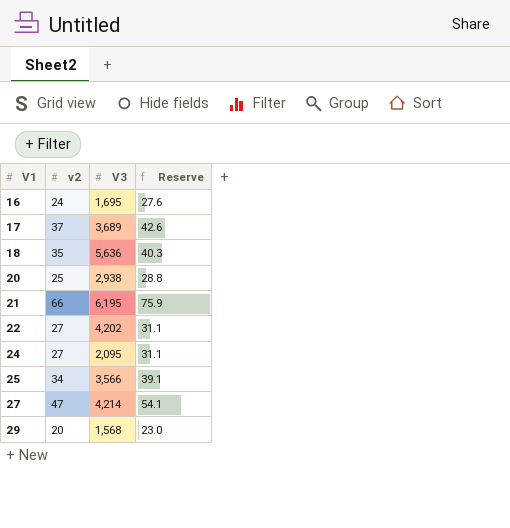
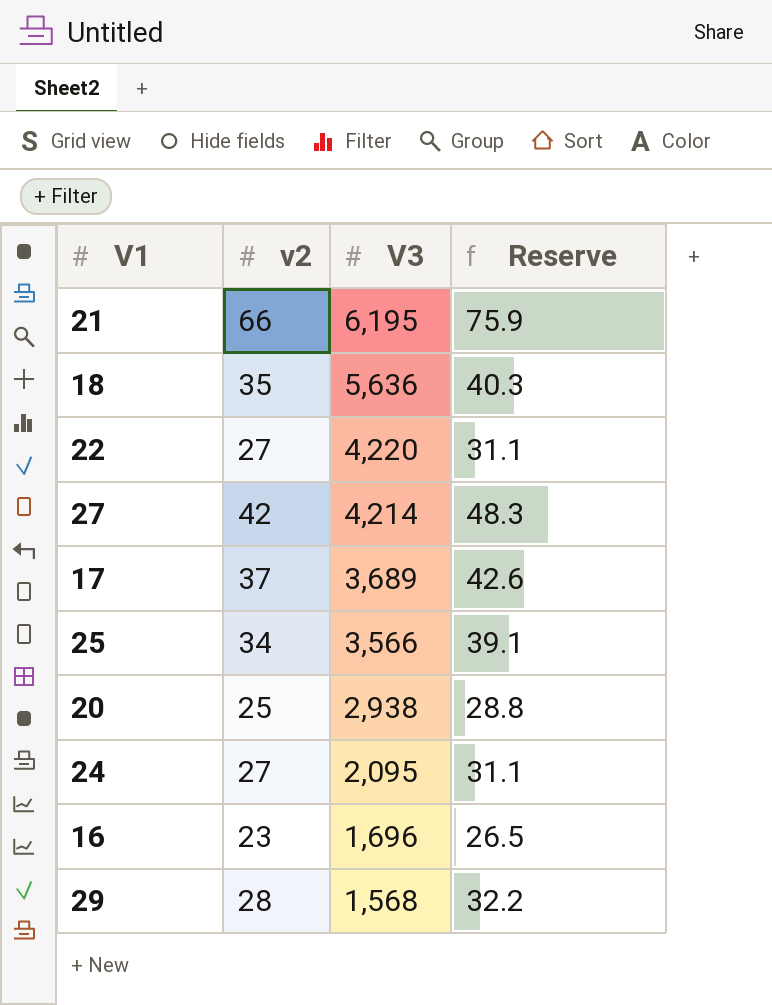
row order: V1 ascending -> V3 descending
22 | V3: 4,202 -> 4,220
27 | v2: 47 -> 42
27 | Reserve: 54.1 -> 48.3
16 | v2: 24 -> 23
16 | V3: 1,695 -> 1,696
16 | Reserve: 27.6 -> 26.5
29 | v2: 20 -> 28
29 | Reserve: 23.0 -> 32.2

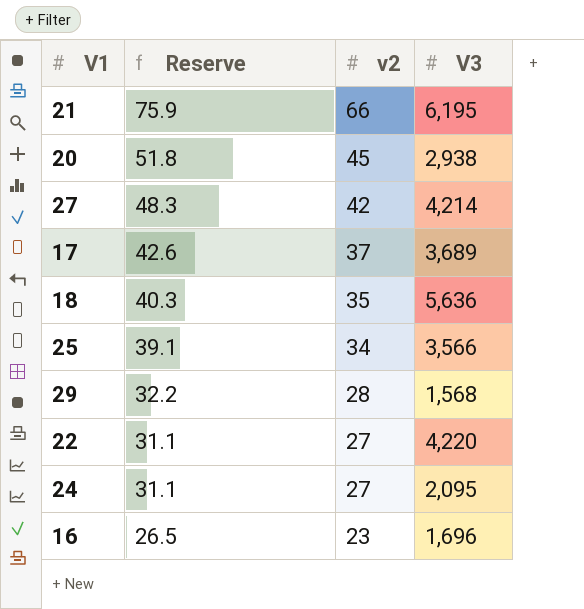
row order: V3 descending -> Reserve descending
column Reserve | position: 4 -> 2
20 | Reserve: 28.8 -> 51.8
20 | v2: 25 -> 45

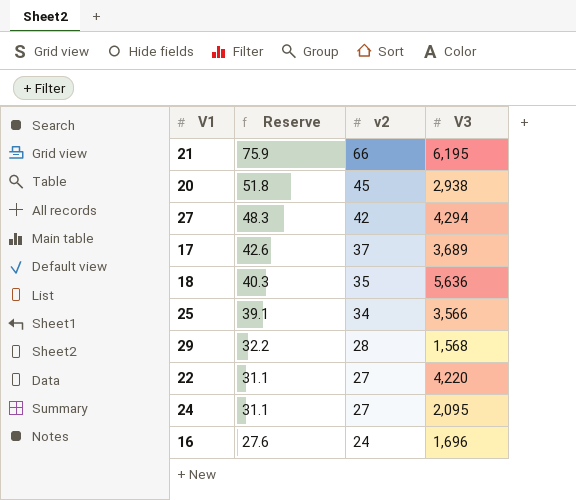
27 | V3: 4,214 -> 4,294
16 | Reserve: 26.5 -> 27.6
16 | v2: 23 -> 24

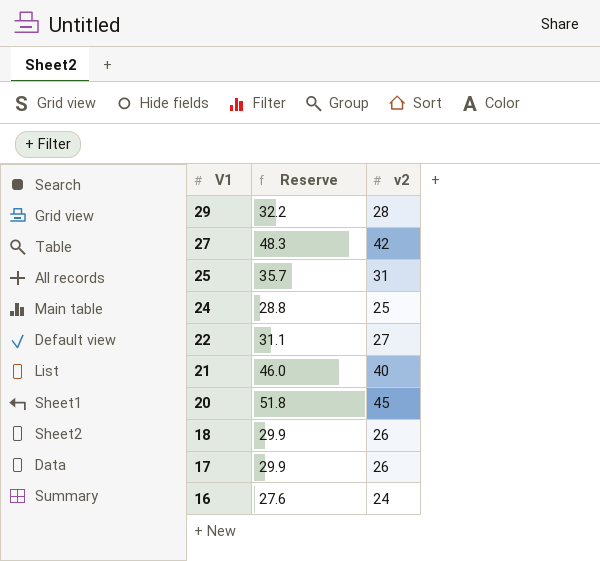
row order: Reserve descending -> V1 descending
column V3 | position: 4 -> none
25 | Reserve: 39.1 -> 35.7
25 | v2: 34 -> 31
24 | Reserve: 31.1 -> 28.8
24 | v2: 27 -> 25
21 | Reserve: 75.9 -> 46.0
21 | v2: 66 -> 40
18 | Reserve: 40.3 -> 29.9
18 | v2: 35 -> 26
17 | Reserve: 42.6 -> 29.9
17 | v2: 37 -> 26

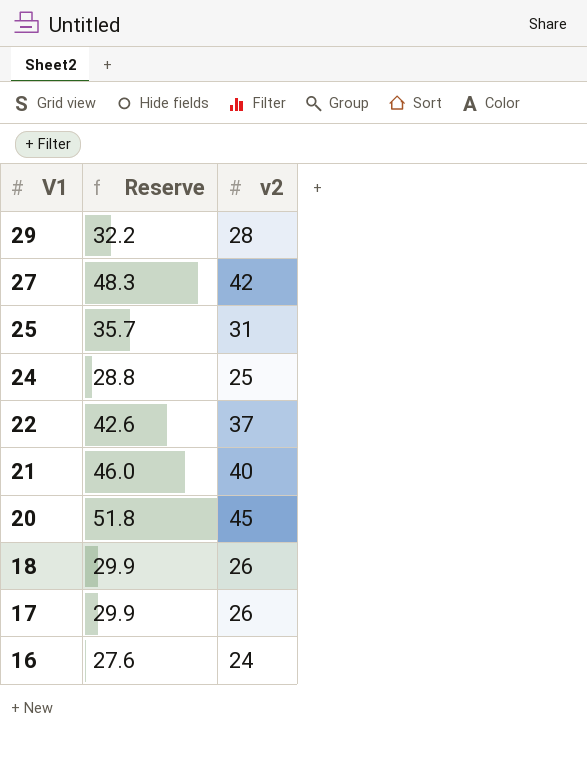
22 | Reserve: 31.1 -> 42.6
22 | v2: 27 -> 37

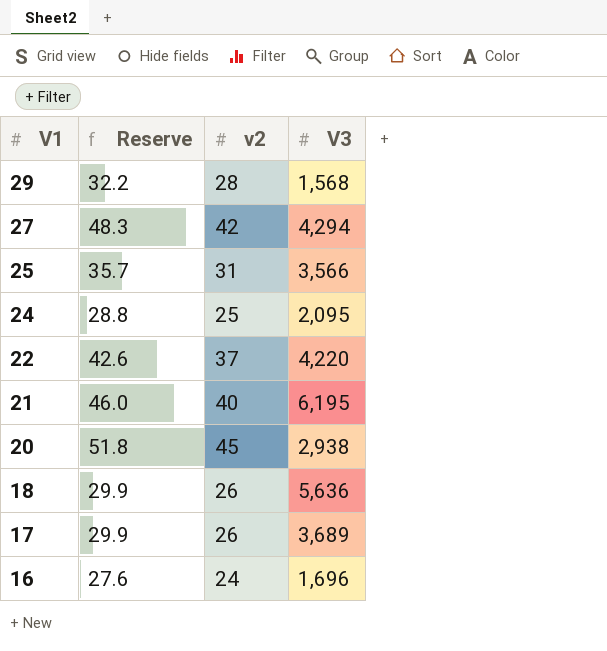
column V3 | position: none -> 4

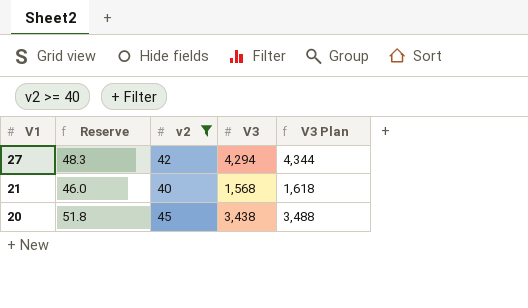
filter: none -> v2 >= 40
column V3 Plan | formula: none -> [V3] + 50
21 | V3: 6,195 -> 1,568
20 | V3: 2,938 -> 3,438

